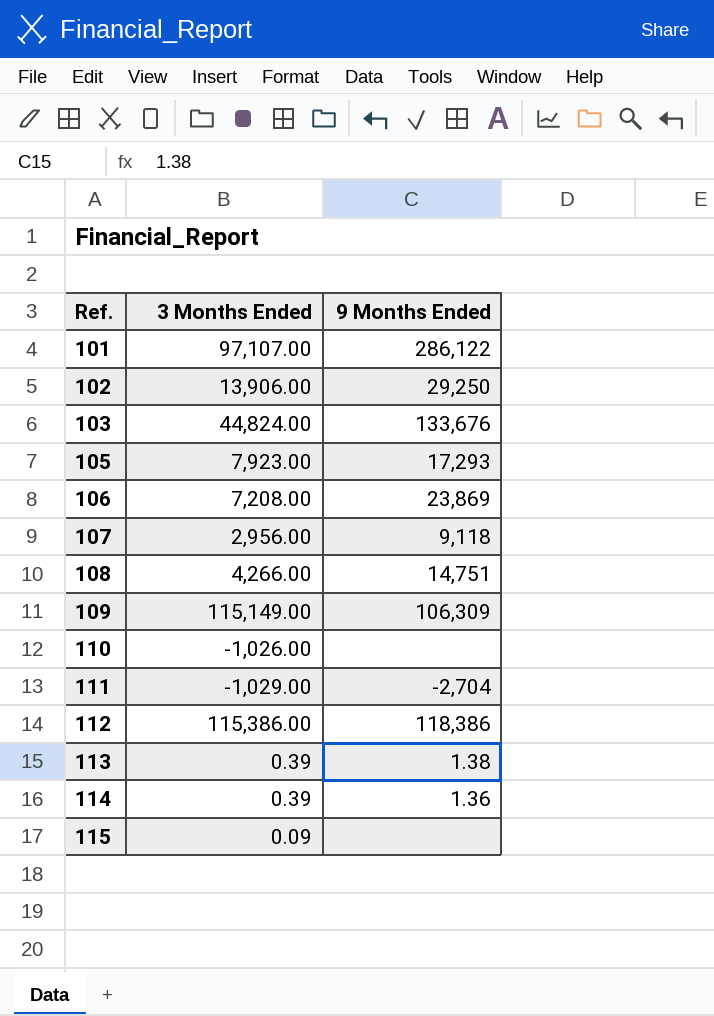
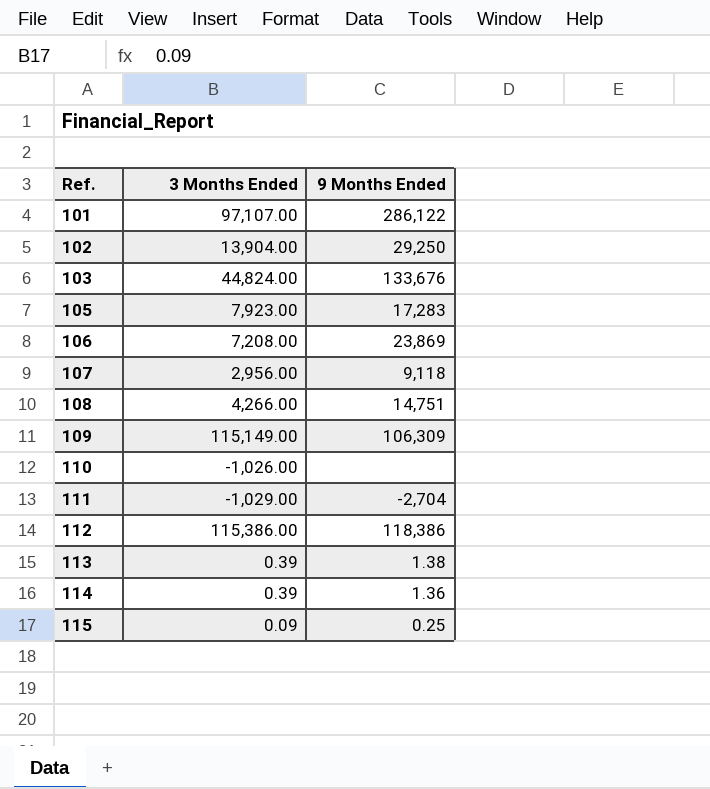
102 | 3 Months Ended: 13,906.00 -> 13,904.00
105 | 9 Months Ended: 17,293 -> 17,283
115 | 9 Months Ended: none -> 0.25

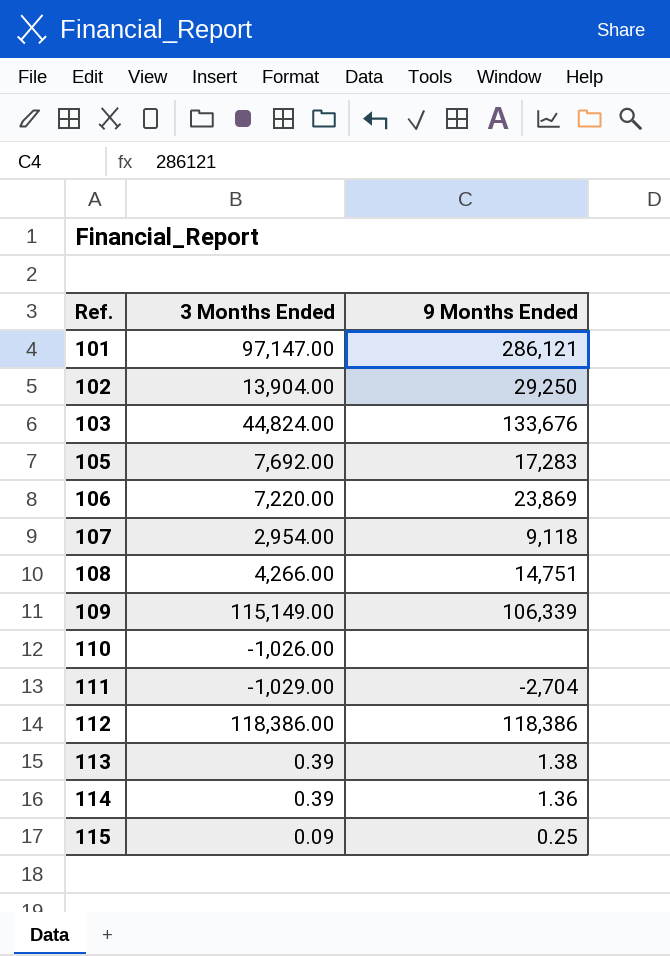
101 | 3 Months Ended: 97,107.00 -> 97,147.00
101 | 9 Months Ended: 286,122 -> 286,121
105 | 3 Months Ended: 7,923.00 -> 7,692.00
106 | 3 Months Ended: 7,208.00 -> 7,220.00
107 | 3 Months Ended: 2,956.00 -> 2,954.00
109 | 9 Months Ended: 106,309 -> 106,339
112 | 3 Months Ended: 115,386.00 -> 118,386.00

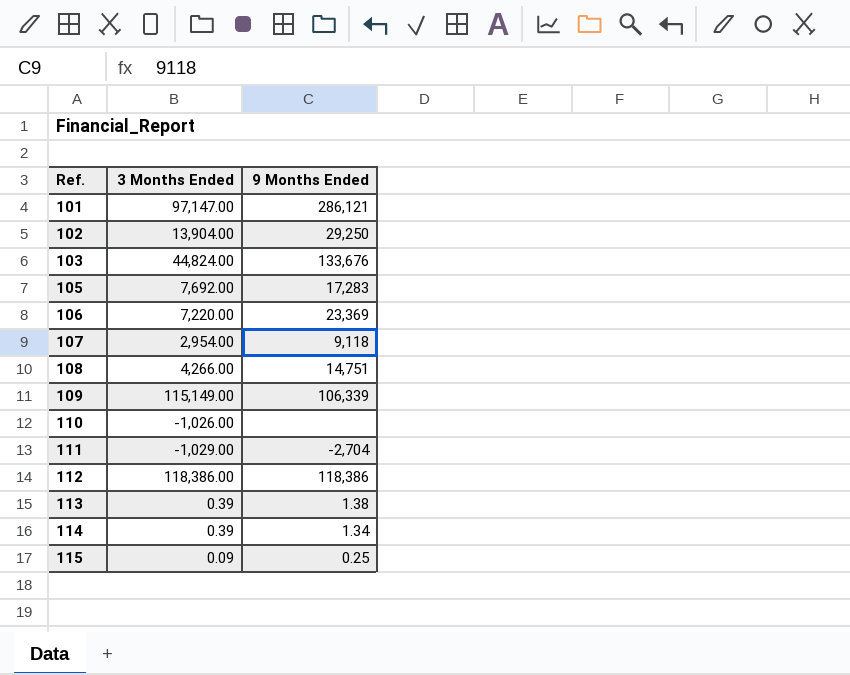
106 | 9 Months Ended: 23,869 -> 23,369
114 | 9 Months Ended: 1.36 -> 1.34

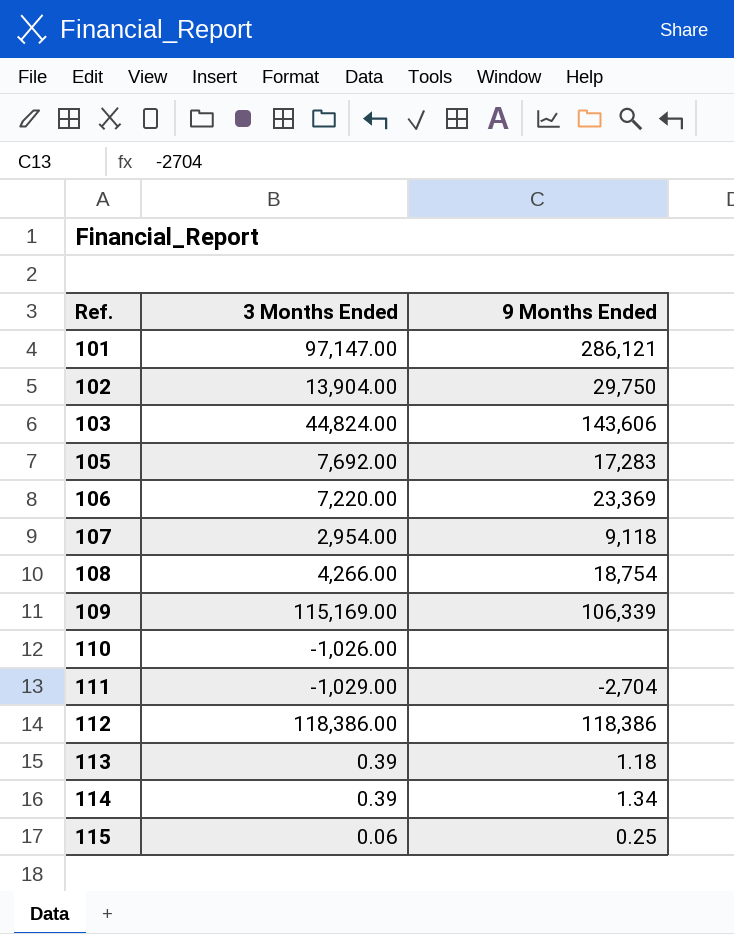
102 | 9 Months Ended: 29,250 -> 29,750
103 | 9 Months Ended: 133,676 -> 143,606
108 | 9 Months Ended: 14,751 -> 18,754
109 | 3 Months Ended: 115,149.00 -> 115,169.00
113 | 9 Months Ended: 1.38 -> 1.18
115 | 3 Months Ended: 0.09 -> 0.06

